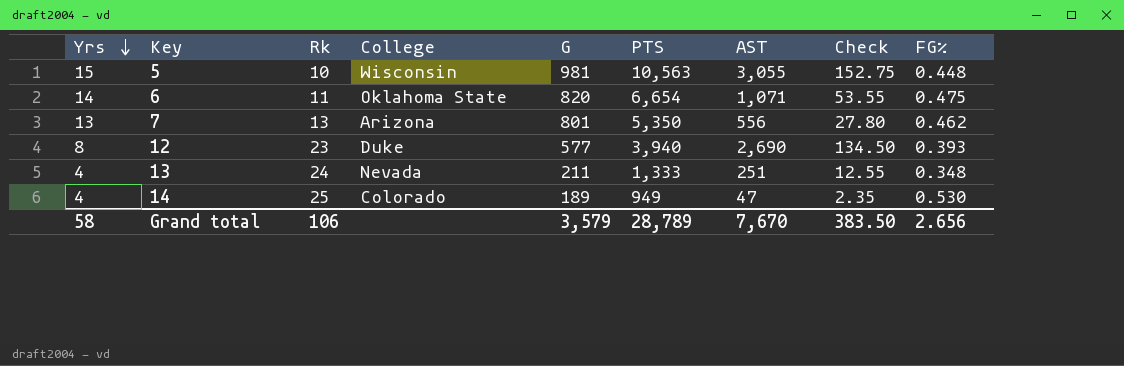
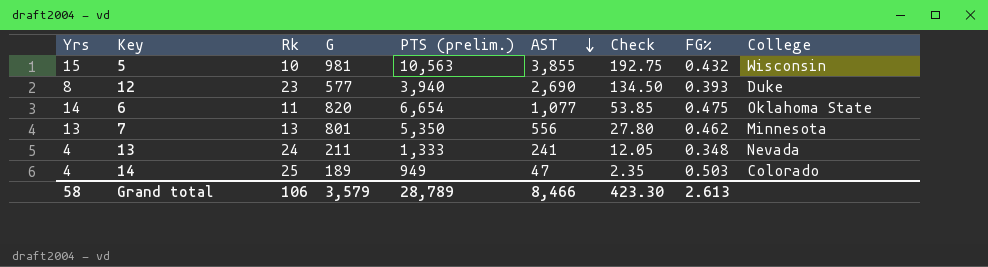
row order: Yrs descending -> AST descending
column name: PTS -> PTS (prelim.)
column College | position: 4 -> 9
5 | AST: 3,055 -> 3,855
5 | Check: 152.75 -> 192.75
5 | FG%: 0.448 -> 0.432
6 | AST: 1,071 -> 1,077
6 | Check: 53.55 -> 53.85
7 | College: Arizona -> Minnesota
13 | AST: 251 -> 241
13 | Check: 12.55 -> 12.05
14 | FG%: 0.530 -> 0.503
Grand total | AST: 7,670 -> 8,466
Grand total | Check: 383.50 -> 423.30
Grand total | FG%: 2.656 -> 2.613

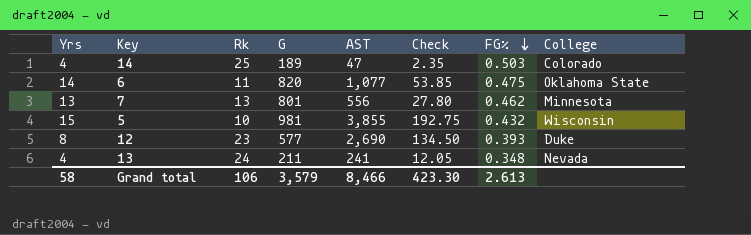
row order: AST descending -> FG% descending
column PTS (prelim.) | position: 5 -> none

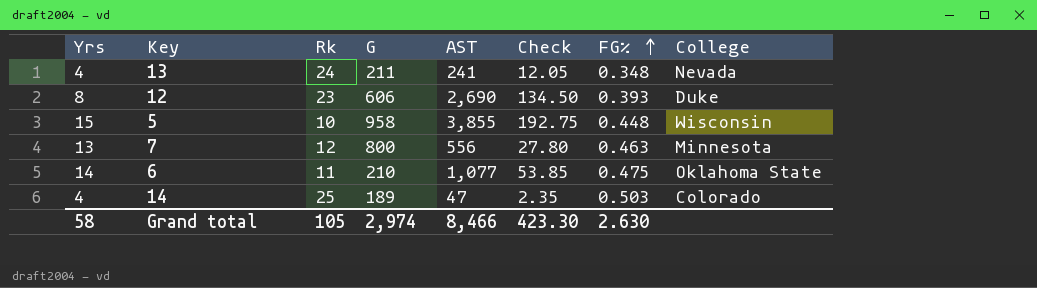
row order: FG% descending -> FG% ascending
12 | G: 577 -> 606
5 | G: 981 -> 958
5 | FG%: 0.432 -> 0.448
7 | Rk: 13 -> 12
7 | G: 801 -> 800
7 | FG%: 0.462 -> 0.463
6 | G: 820 -> 210
Grand total | Rk: 106 -> 105
Grand total | G: 3,579 -> 2,974
Grand total | FG%: 2.613 -> 2.630

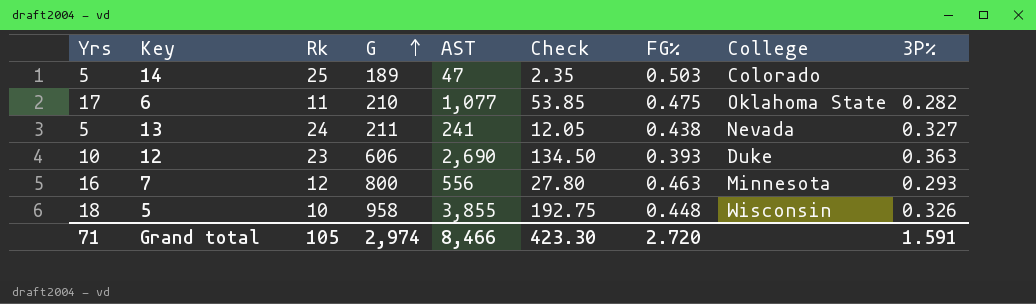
row order: FG% ascending -> G ascending
column 3P% | position: none -> 9
14 | Yrs: 4 -> 5
6 | Yrs: 14 -> 17
13 | Yrs: 4 -> 5
13 | FG%: 0.348 -> 0.438
12 | Yrs: 8 -> 10
7 | Yrs: 13 -> 16
5 | Yrs: 15 -> 18
Grand total | Yrs: 58 -> 71
Grand total | FG%: 2.630 -> 2.720

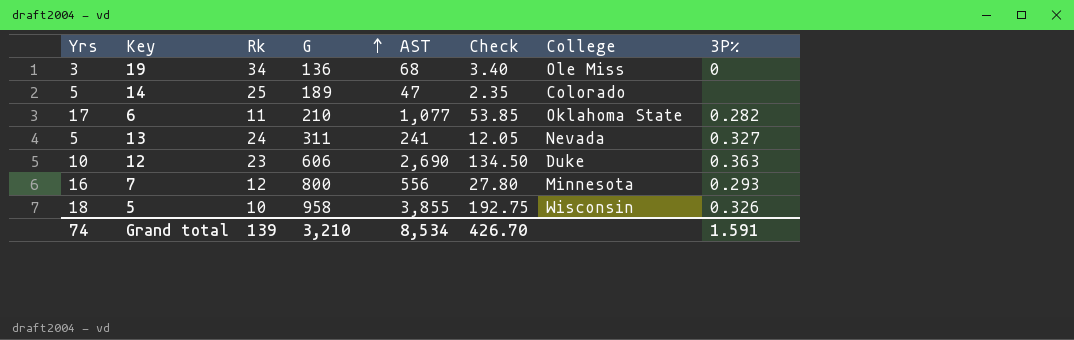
column FG% | position: 7 -> none
row 19: none -> 3 | 34 | 136 | 68 | 3.40 | Ole Miss | 0
13 | G: 211 -> 311
Grand total | Yrs: 71 -> 74
Grand total | Rk: 105 -> 139
Grand total | G: 2,974 -> 3,210
Grand total | AST: 8,466 -> 8,534
Grand total | Check: 423.30 -> 426.70

